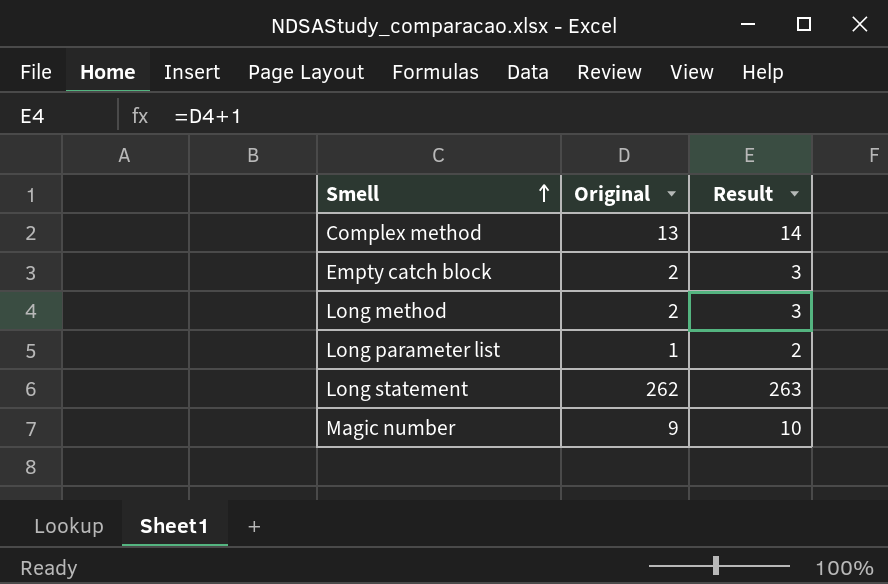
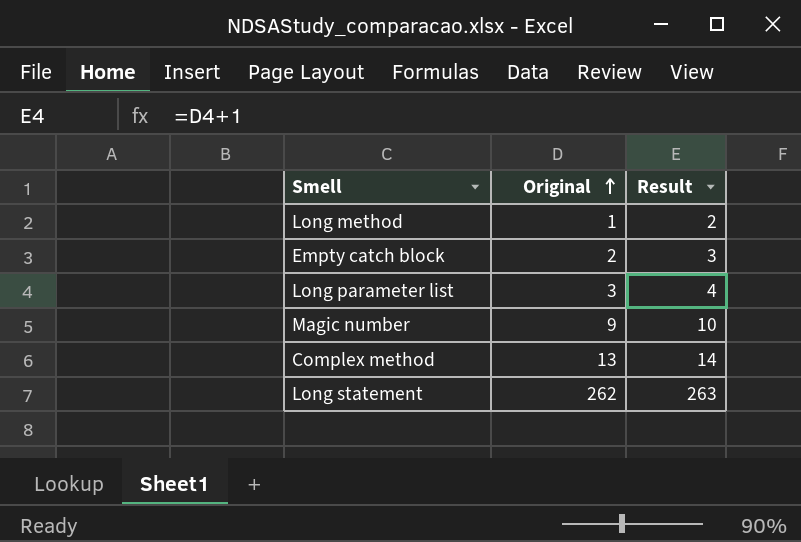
row order: Smell ascending -> Original ascending
Long method | Original: 2 -> 1
Long method | Result: 3 -> 2
Long parameter list | Original: 1 -> 3
Long parameter list | Result: 2 -> 4

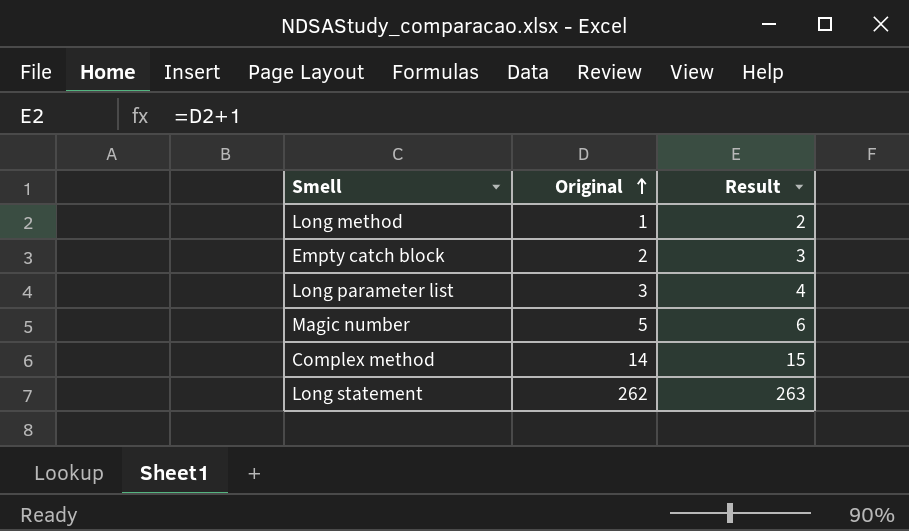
Magic number | Original: 9 -> 5
Magic number | Result: 10 -> 6
Complex method | Original: 13 -> 14
Complex method | Result: 14 -> 15

